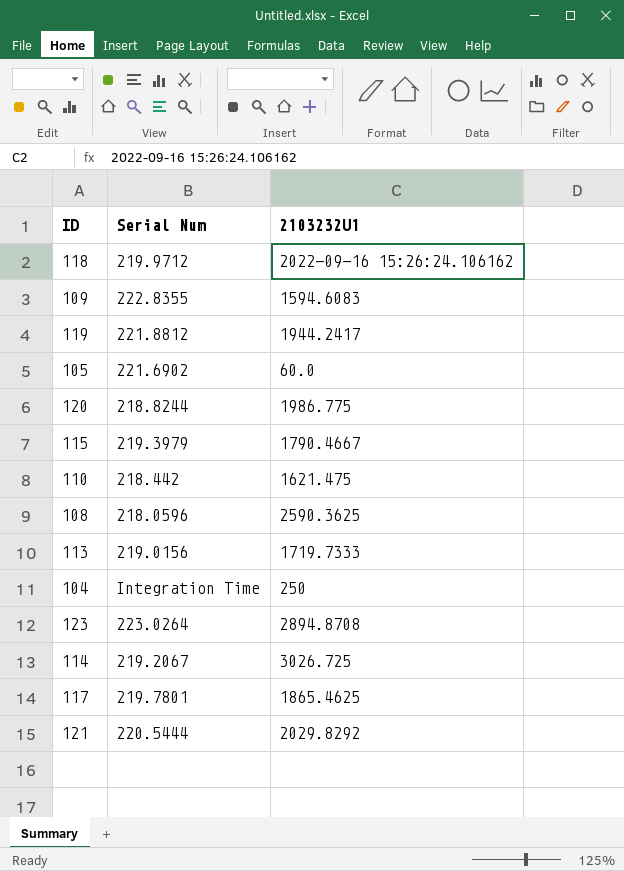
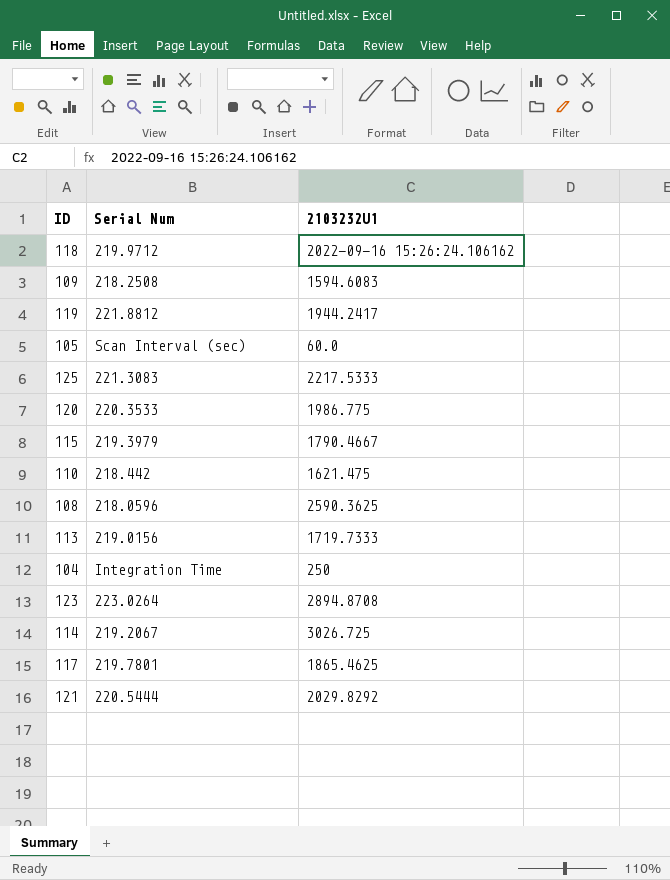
109 | Serial Num: 222.8355 -> 218.2508
105 | Serial Num: 221.6902 -> Scan Interval (sec)
row 125: none -> 221.3083 | 2217.5333
120 | Serial Num: 218.8244 -> 220.3533

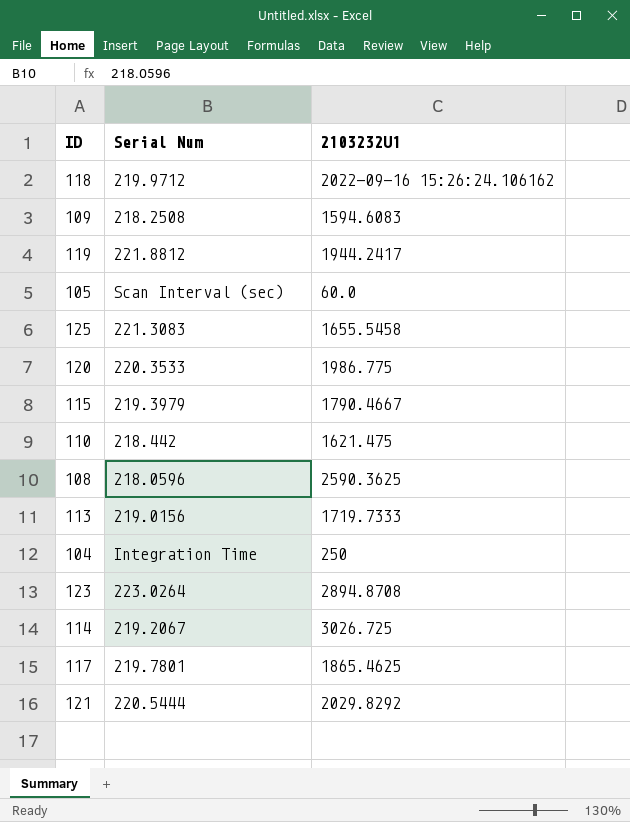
125 | 2103232U1: 2217.5333 -> 1655.5458

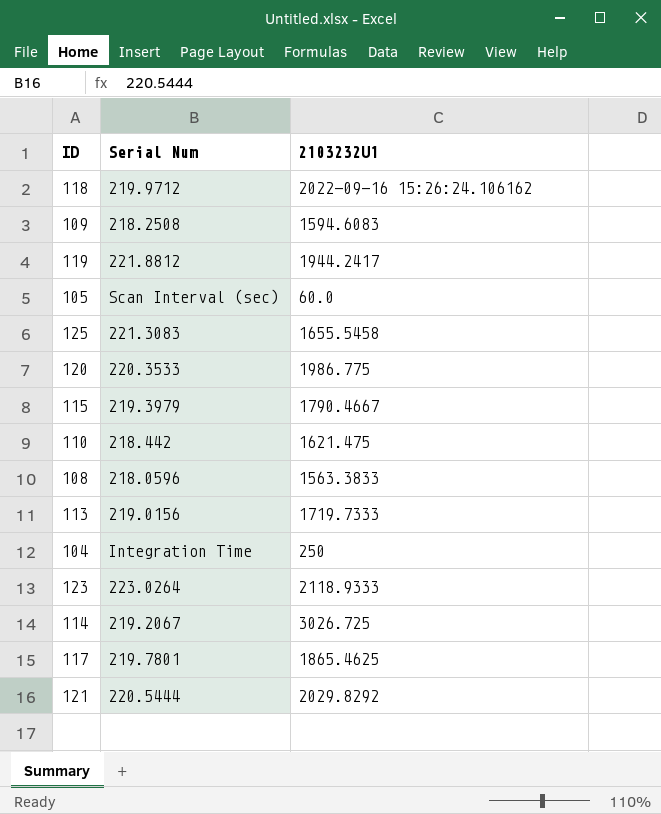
108 | 2103232U1: 2590.3625 -> 1563.3833
123 | 2103232U1: 2894.8708 -> 2118.9333

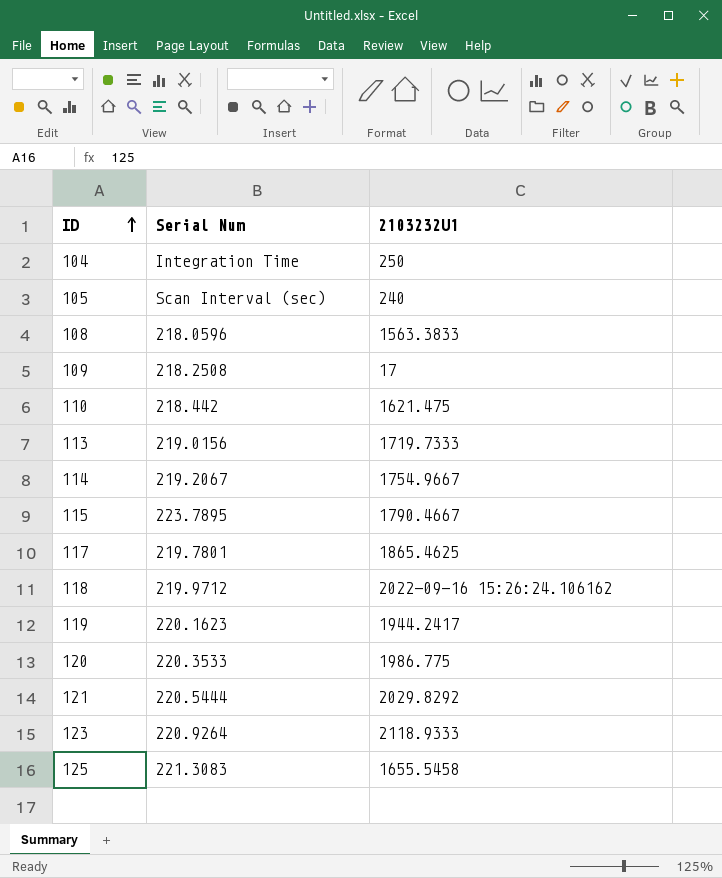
row order: none -> ID ascending
105 | 2103232U1: 60.0 -> 240
109 | 2103232U1: 1594.6083 -> 17
114 | 2103232U1: 3026.725 -> 1754.9667
115 | Serial Num: 219.3979 -> 223.7895
119 | Serial Num: 221.8812 -> 220.1623
123 | Serial Num: 223.0264 -> 220.9264

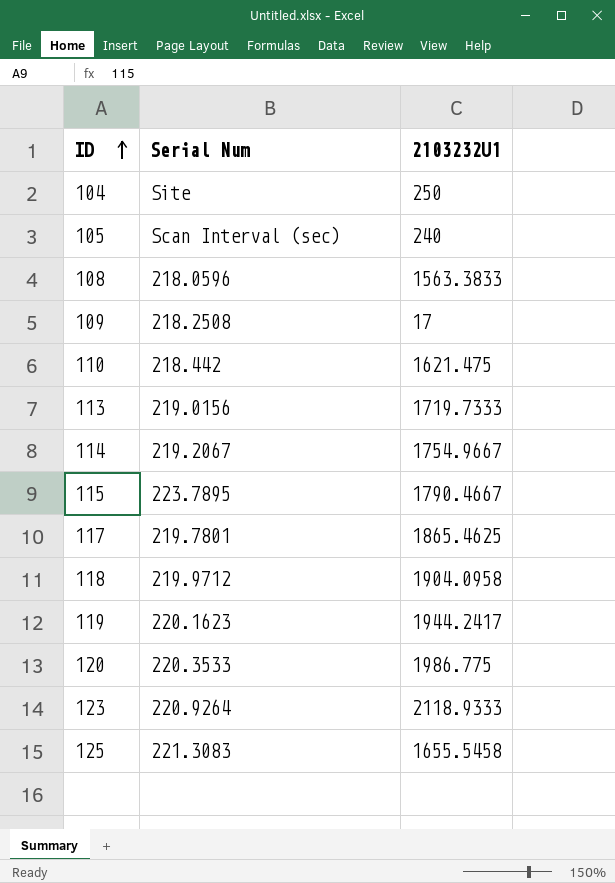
row 121: 220.5444 | 2029.8292 -> none
104 | Serial Num: Integration Time -> Site
118 | 2103232U1: 2022-09-16 15:26:24.106162 -> 1904.0958

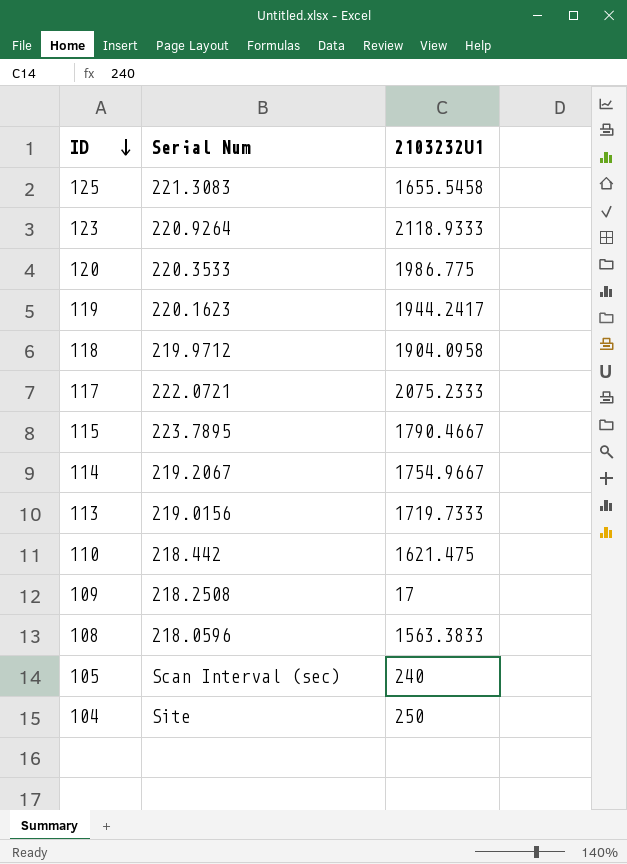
row order: ID ascending -> ID descending
117 | Serial Num: 219.7801 -> 222.0721
117 | 2103232U1: 1865.4625 -> 2075.2333

